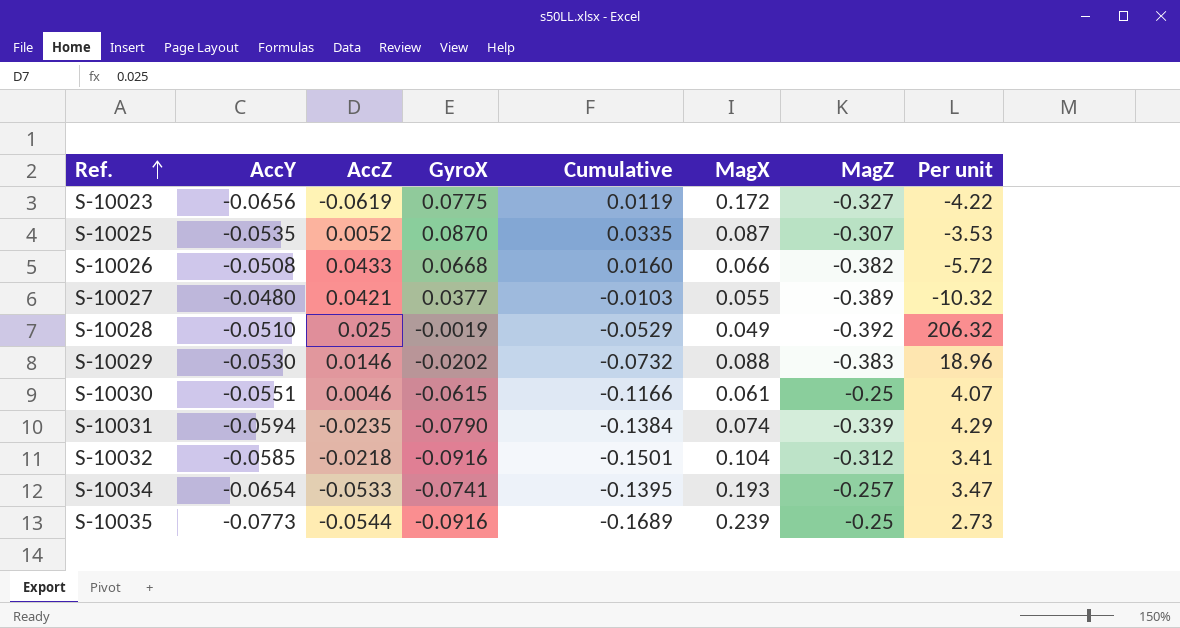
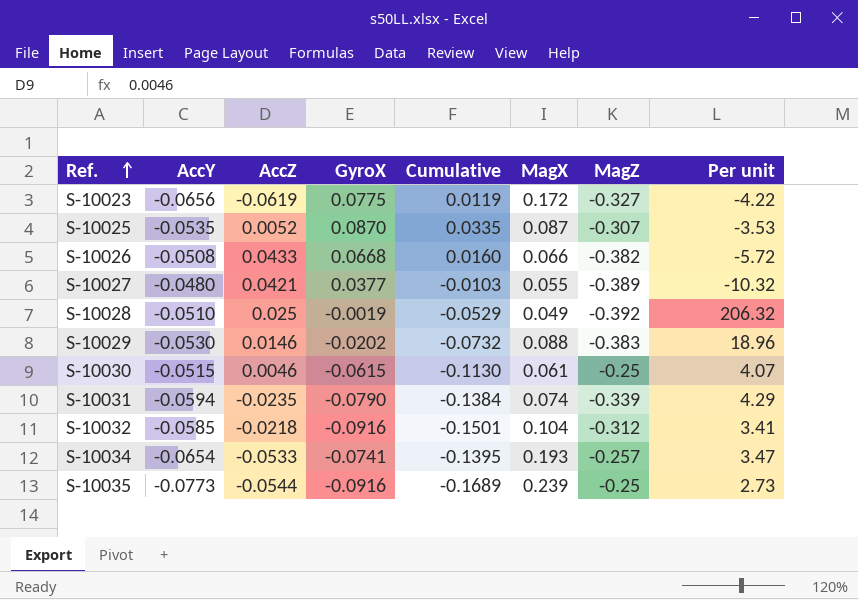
S-10030 | AccY: -0.0551 -> -0.0515
S-10030 | Cumulative: -0.1166 -> -0.1130

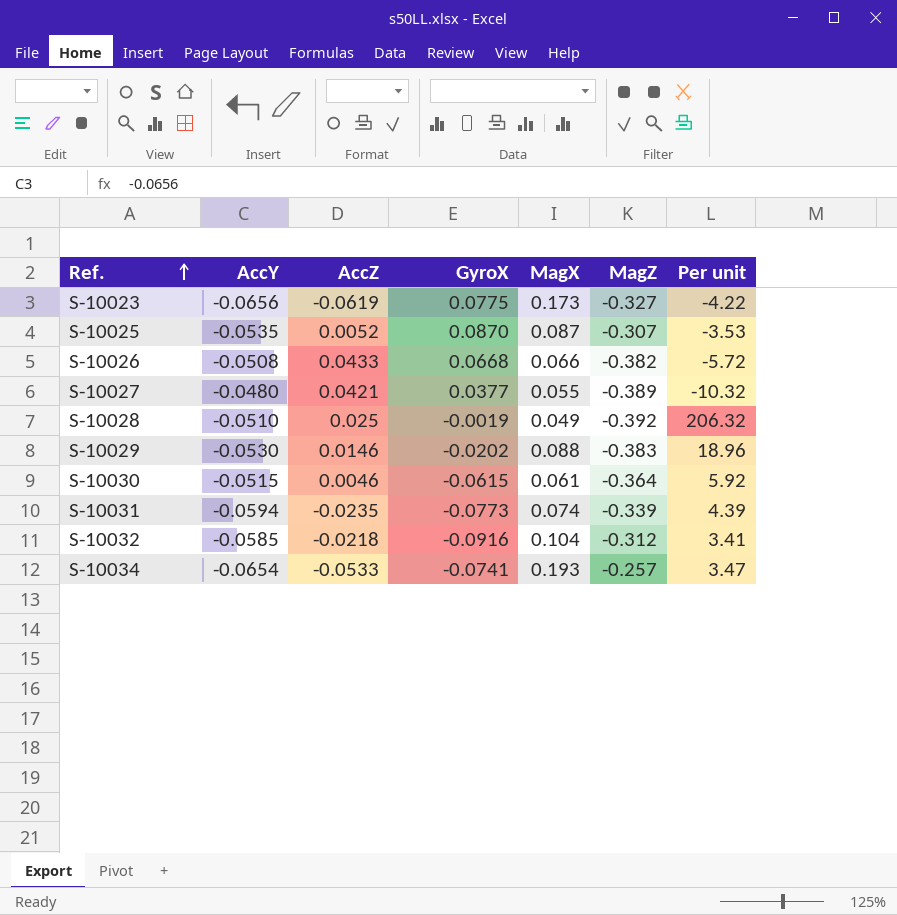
column Cumulative | formula: [AccY] + [GyroX] -> none
row S-10035: -0.0773 | -0.0544 | -0.0916 | -0.1689 | 0.239 | -0.25 | 2.73 -> none
S-10023 | MagX: 0.172 -> 0.173
S-10030 | MagZ: -0.25 -> -0.364
S-10030 | Per unit: 4.07 -> 5.92
S-10031 | GyroX: -0.0790 -> -0.0773
S-10031 | Per unit: 4.29 -> 4.39

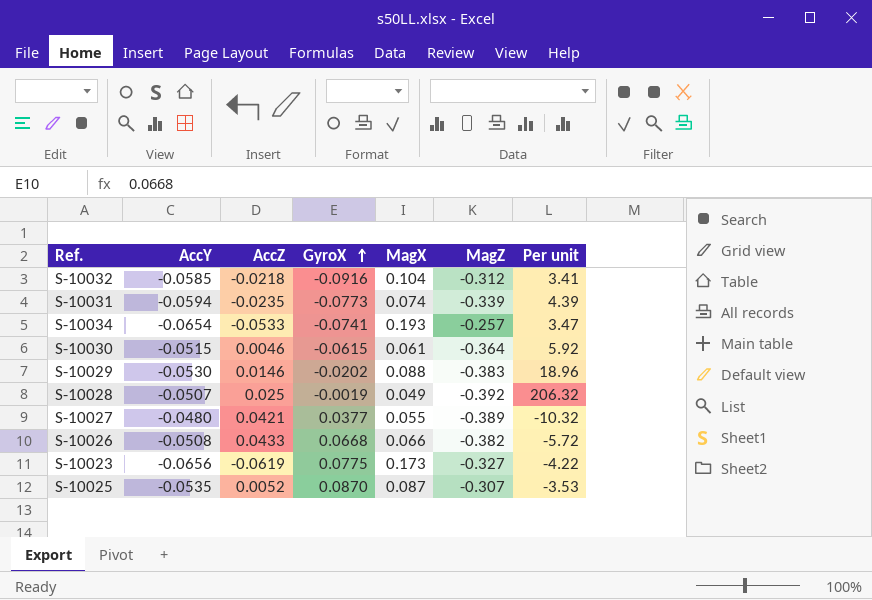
row order: Ref. ascending -> GyroX ascending
S-10028 | AccY: -0.0510 -> -0.0507

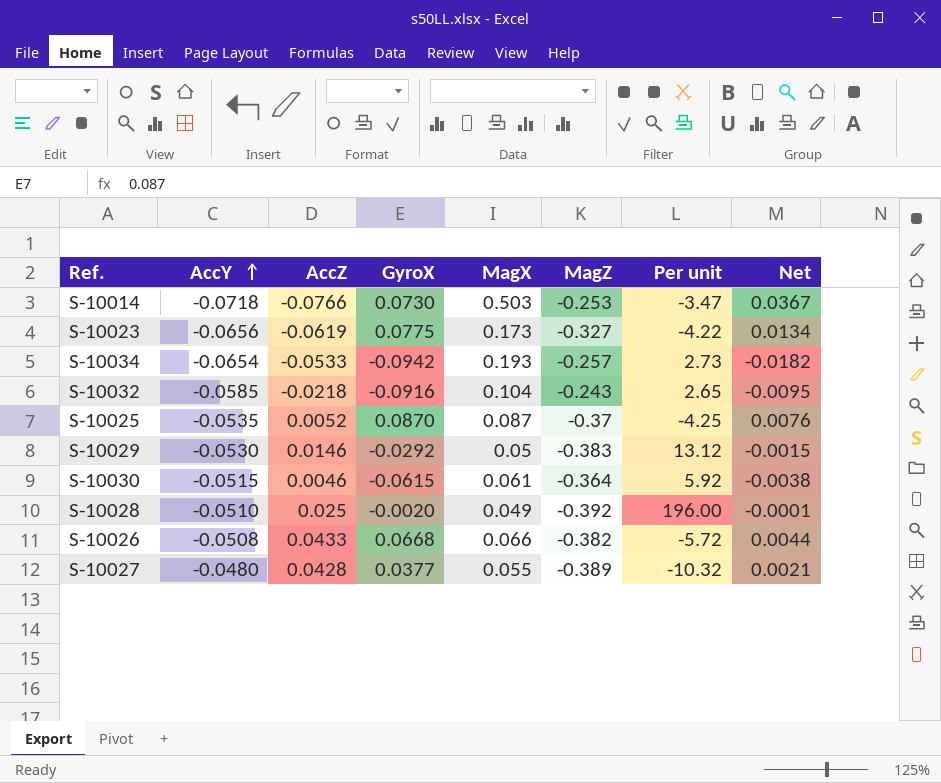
row order: GyroX ascending -> AccY ascending
column Net | formula: none -> [GyroX] * [MagX]
row S-10031: -0.0594 | -0.0235 | -0.0773 | 0.074 | -0.339 | 4.39 -> none
row S-10014: none -> -0.0718 | -0.0766 | 0.0730 | 0.503 | -0.253 | -3.47 | 0.0367
S-10034 | GyroX: -0.0741 -> -0.0942
S-10034 | Per unit: 3.47 -> 2.73
S-10032 | MagZ: -0.312 -> -0.243
S-10032 | Per unit: 3.41 -> 2.65
S-10025 | MagZ: -0.307 -> -0.37
S-10025 | Per unit: -3.53 -> -4.25
S-10029 | GyroX: -0.0202 -> -0.0292
S-10029 | MagX: 0.088 -> 0.05
S-10029 | Per unit: 18.96 -> 13.12
S-10028 | AccY: -0.0507 -> -0.0510
S-10028 | GyroX: -0.0019 -> -0.0020
S-10028 | Per unit: 206.32 -> 196.00
S-10027 | AccZ: 0.0421 -> 0.0428

